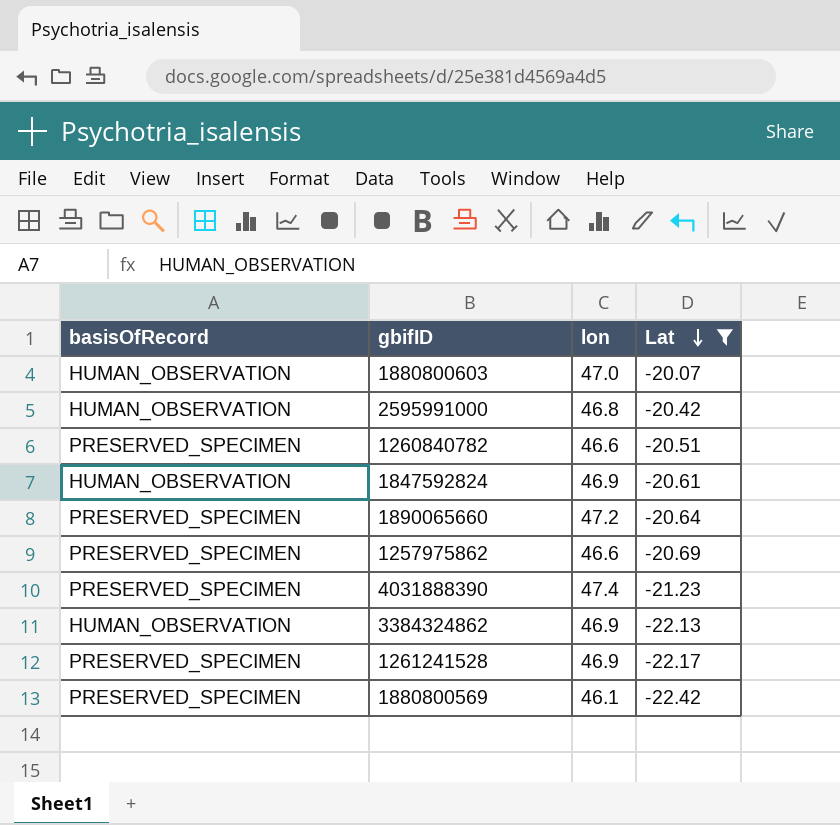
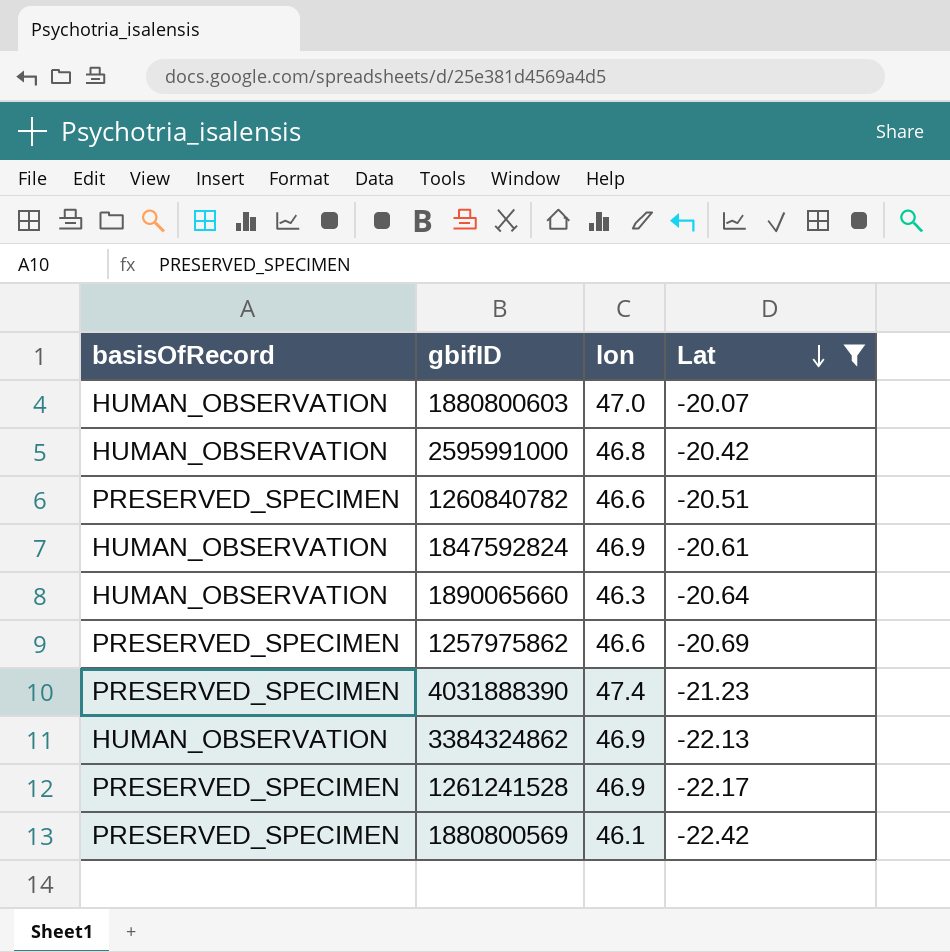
1890065660 | basisOfRecord: PRESERVED_SPECIMEN -> HUMAN_OBSERVATION
1890065660 | lon: 47.2 -> 46.3

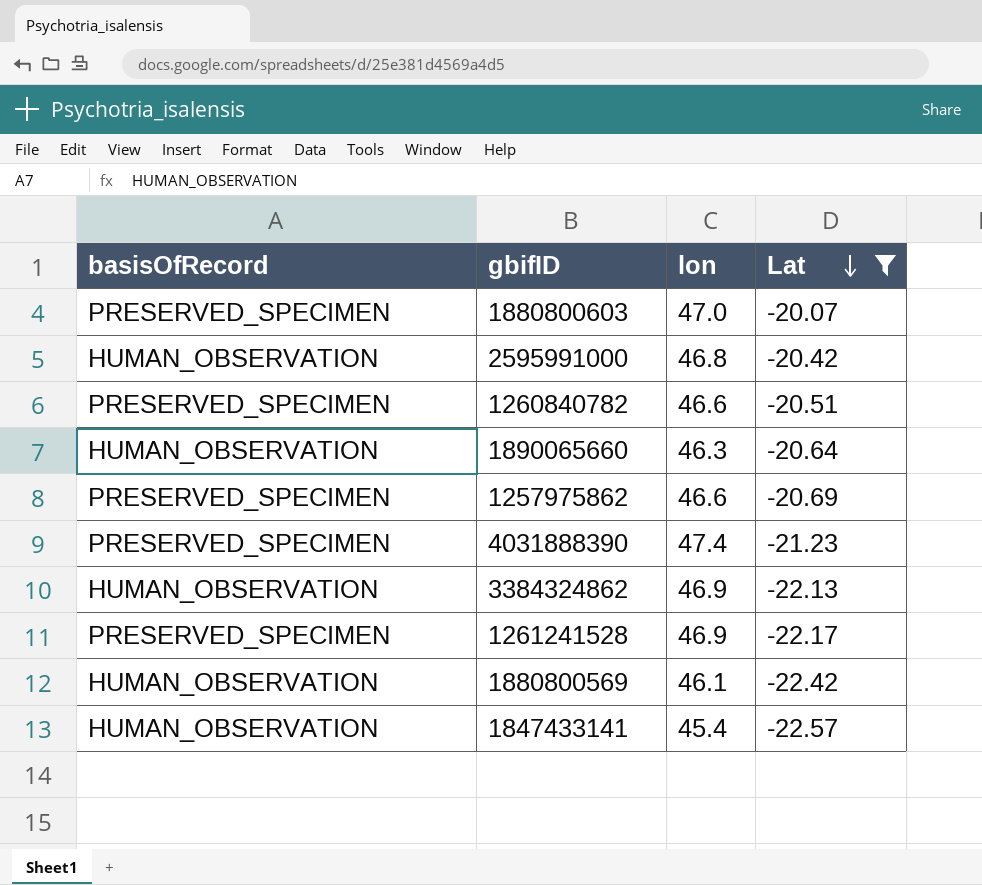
row 1847592824: HUMAN_OBSERVATION | 46.9 | -20.61 -> none
1880800603 | basisOfRecord: HUMAN_OBSERVATION -> PRESERVED_SPECIMEN
1880800569 | basisOfRecord: PRESERVED_SPECIMEN -> HUMAN_OBSERVATION
row 1847433141: none -> HUMAN_OBSERVATION | 45.4 | -22.57

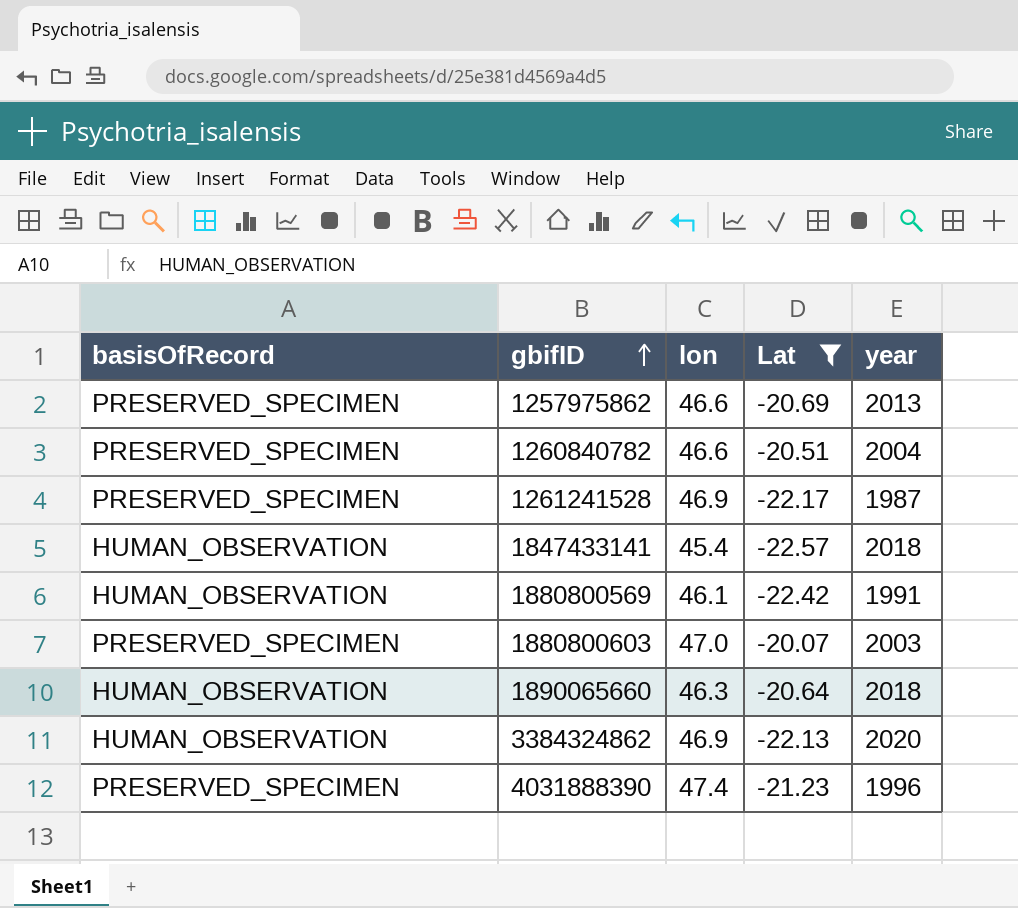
row order: Lat descending -> gbifID ascending
column year | position: none -> 5
row 2595991000: HUMAN_OBSERVATION | 46.8 | -20.42 -> none

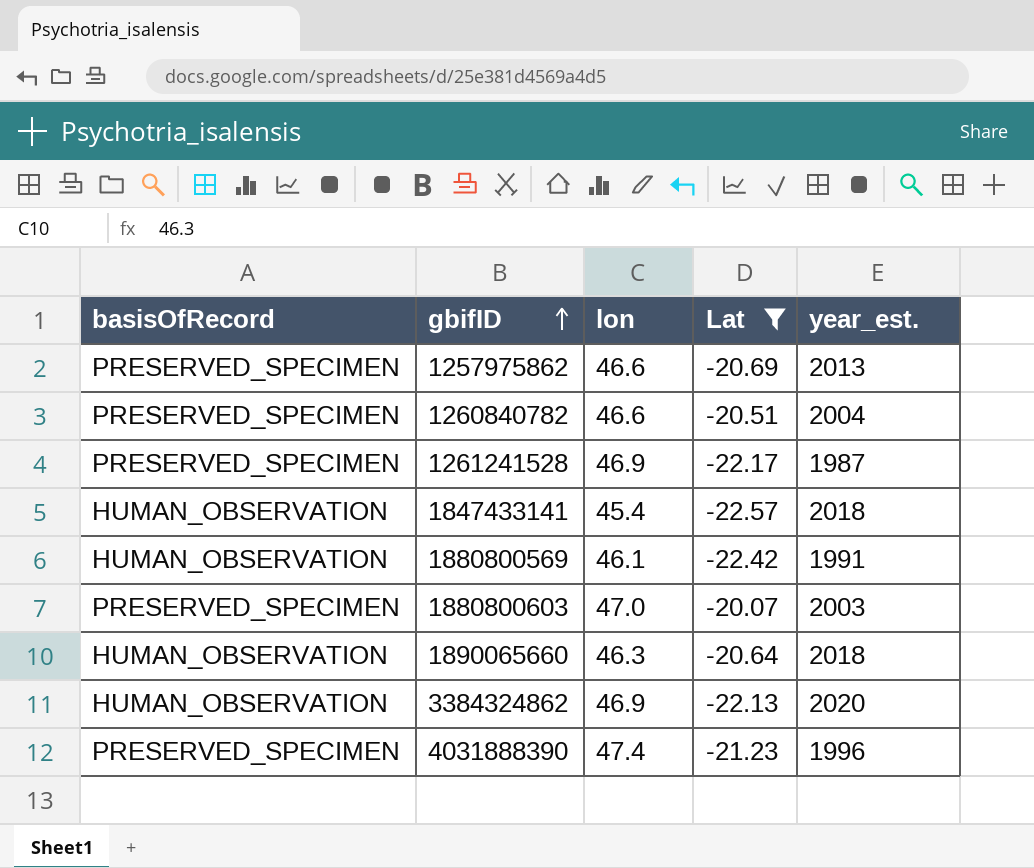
column name: year -> year_est.

